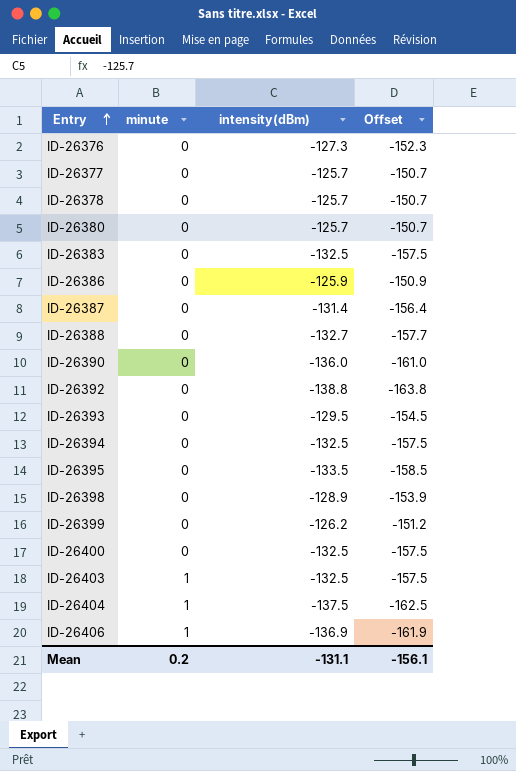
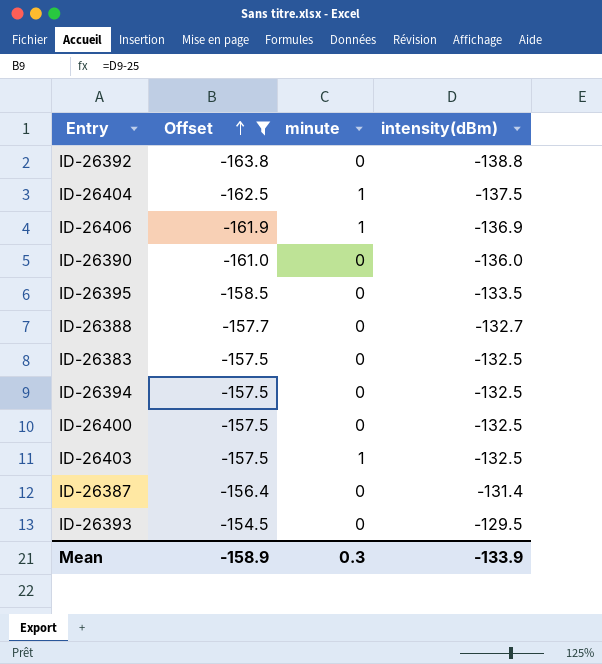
filter: none -> Offset <= -154.5
row order: Entry ascending -> Offset ascending
column Offset | position: 4 -> 2
Mean | Offset: -156.1 -> -158.9
Mean | minute: 0.2 -> 0.3
Mean | intensity(dBm): -131.1 -> -133.9

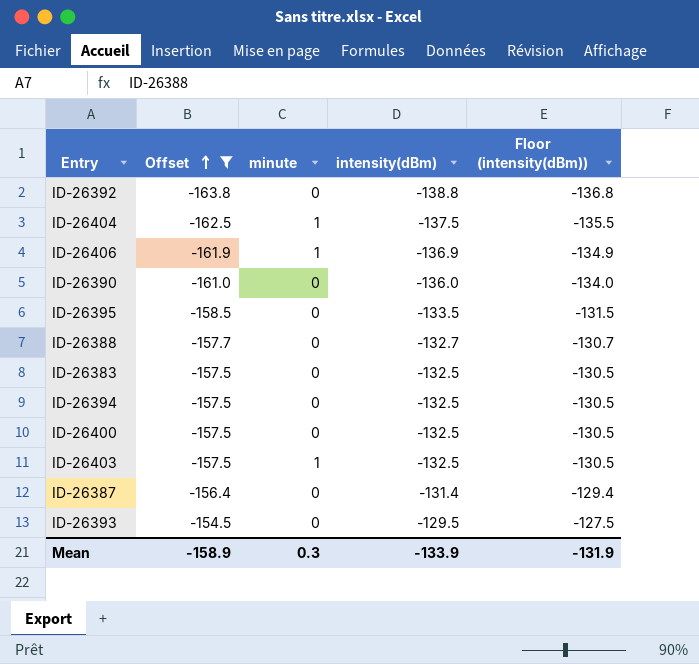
column Floor (intensity(dBm)) | formula: none -> [intensity(dBm)] + 2

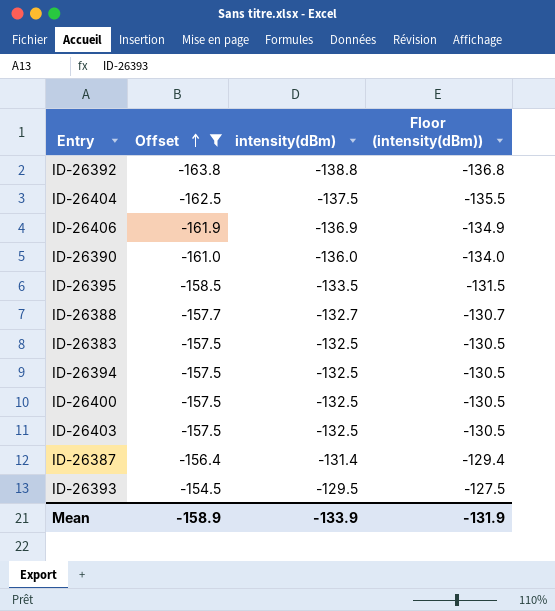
column minute | position: 3 -> none

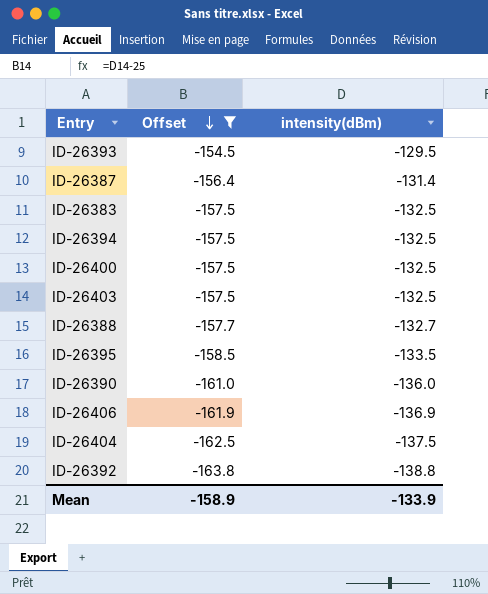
row order: Offset ascending -> Offset descending
column Floor (intensity(dBm)) | formula: [intensity(dBm)] + 2 -> none

